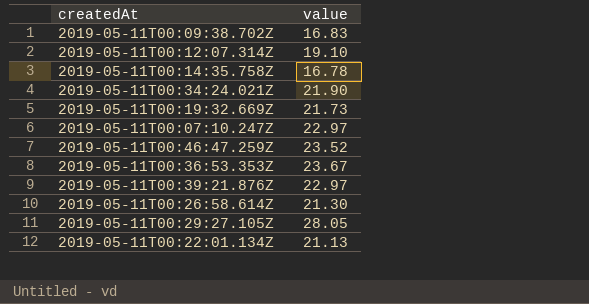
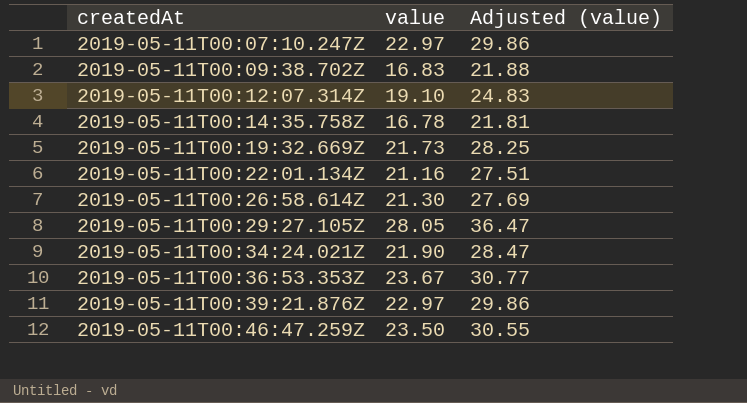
row order: none -> createdAt ascending
column Adjusted (value) | formula: none -> [value] * 1.3
2019-05-11T00:22:01.134Z | value: 21.13 -> 21.16
2019-05-11T00:46:47.259Z | value: 23.52 -> 23.50

